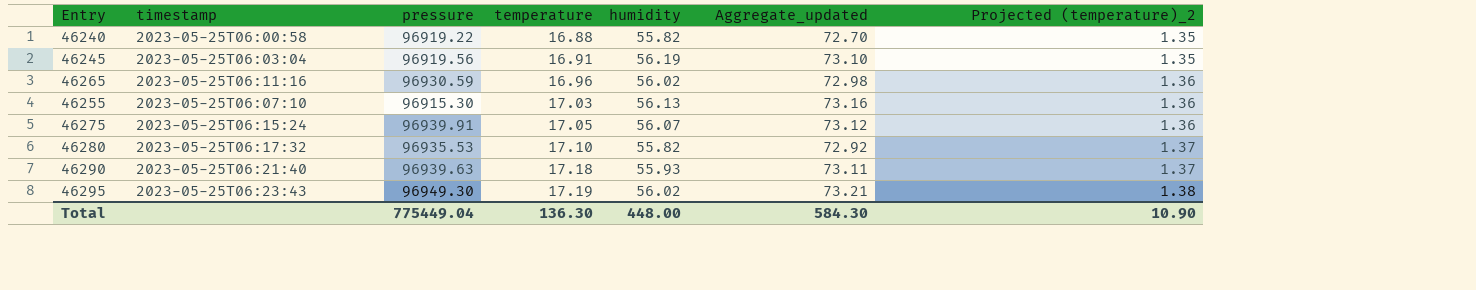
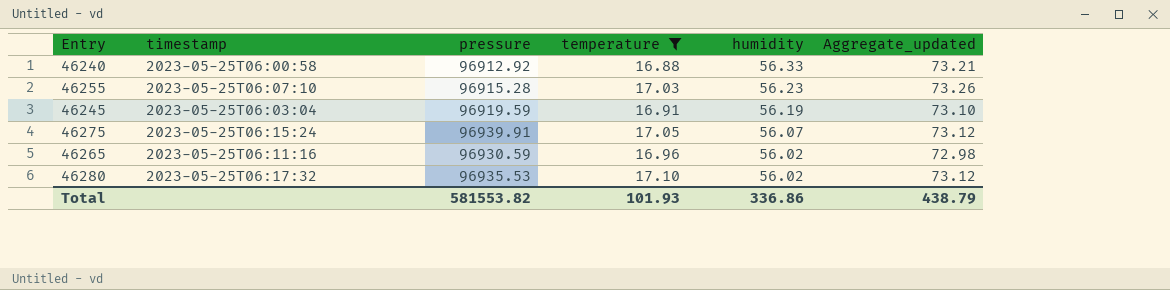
filter: none -> temperature <= 17.10
row order: temperature ascending -> humidity descending
column Projected (temperature)_2 | formula: [temperature] * 0.08 -> none
46240 | pressure: 96919.22 -> 96912.92
46240 | humidity: 55.82 -> 56.33
46240 | Aggregate_updated: 72.70 -> 73.21
46255 | pressure: 96915.30 -> 96915.28
46255 | humidity: 56.13 -> 56.23
46255 | Aggregate_updated: 73.16 -> 73.26
46245 | pressure: 96919.56 -> 96919.59
46280 | humidity: 55.82 -> 56.02
46280 | Aggregate_updated: 72.92 -> 73.12
Total | pressure: 775449.04 -> 581553.82
Total | temperature: 136.30 -> 101.93
Total | humidity: 448.00 -> 336.86
Total | Aggregate_updated: 584.30 -> 438.79

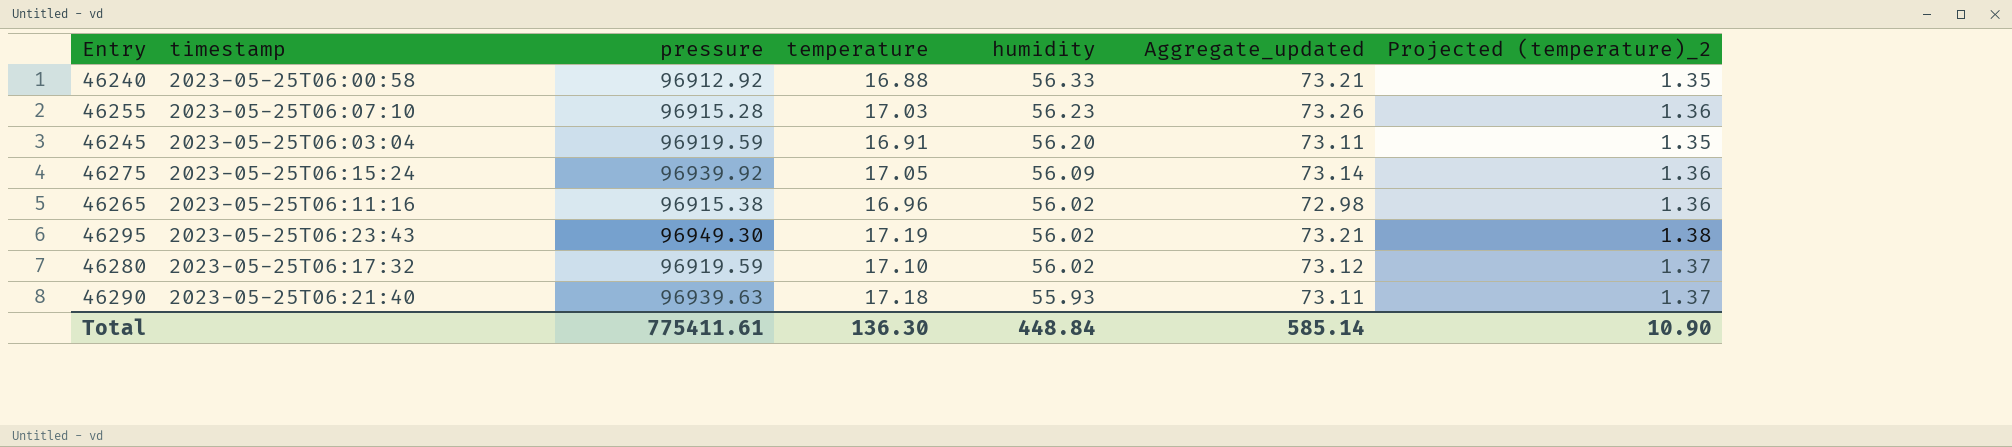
filter: temperature <= 17.10 -> none
column Projected (temperature)_2 | formula: none -> [temperature] * 0.08
46245 | humidity: 56.19 -> 56.20
46245 | Aggregate_updated: 73.10 -> 73.11
46275 | pressure: 96939.91 -> 96939.92
46275 | humidity: 56.07 -> 56.09
46275 | Aggregate_updated: 73.12 -> 73.14
46265 | pressure: 96930.59 -> 96915.38
46280 | pressure: 96935.53 -> 96919.59
Total | pressure: 581553.82 -> 775411.61
Total | temperature: 101.93 -> 136.30
Total | humidity: 336.86 -> 448.84
Total | Aggregate_updated: 438.79 -> 585.14

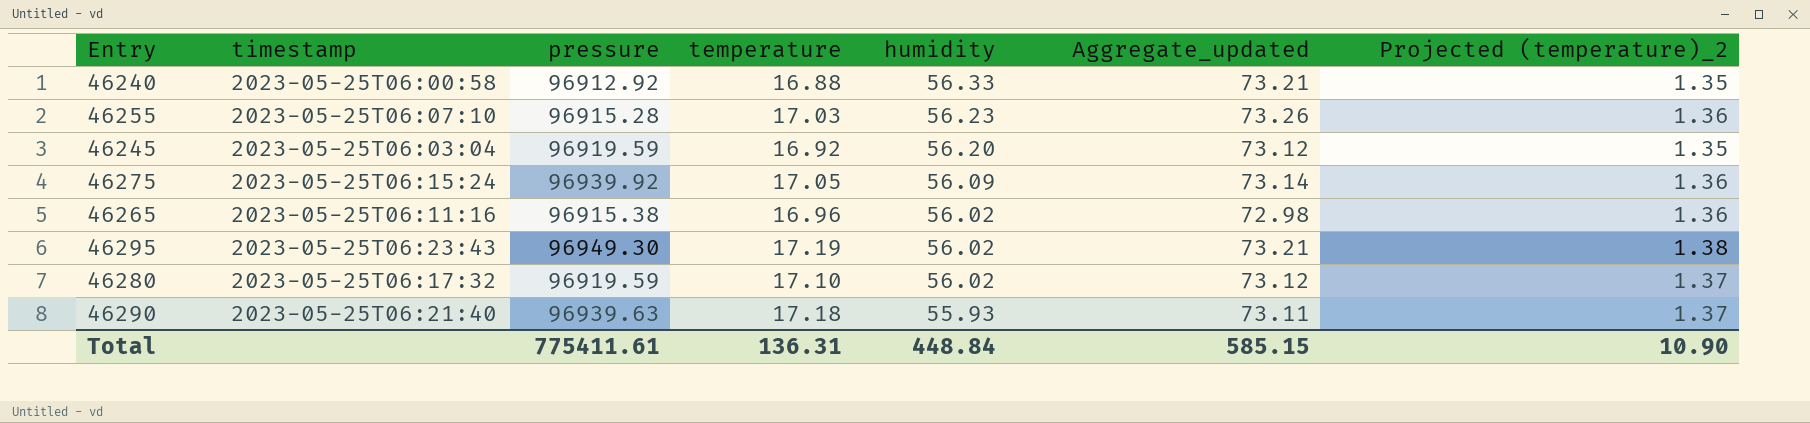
46245 | temperature: 16.91 -> 16.92
46245 | Aggregate_updated: 73.11 -> 73.12
Total | temperature: 136.30 -> 136.31
Total | Aggregate_updated: 585.14 -> 585.15

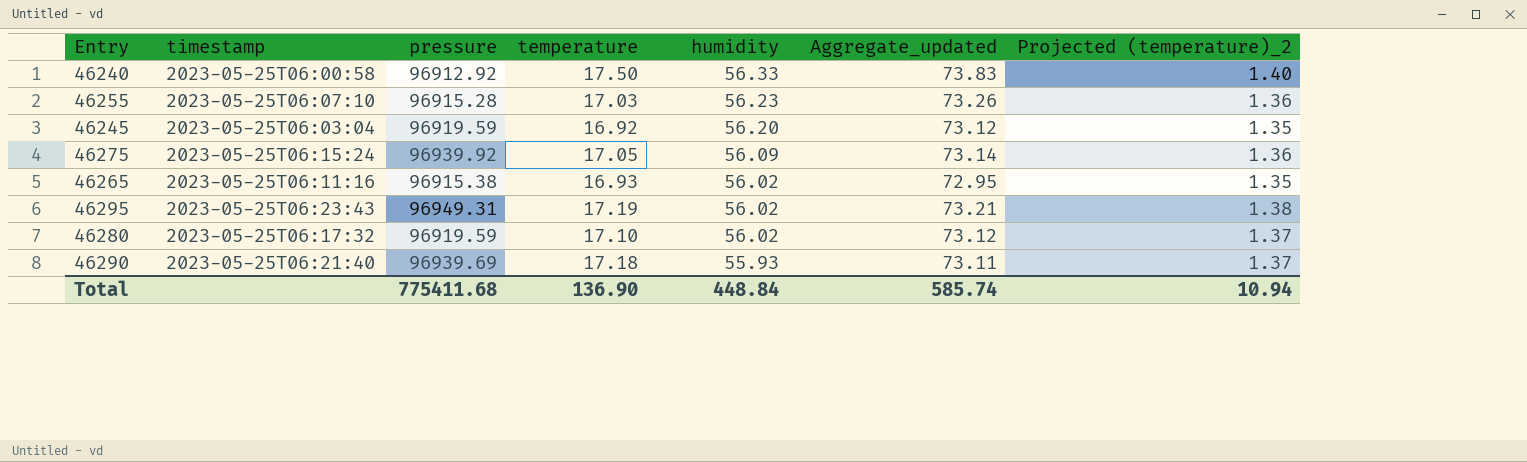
46240 | temperature: 16.88 -> 17.50
46240 | Aggregate_updated: 73.21 -> 73.83
46240 | Projected (temperature)_2: 1.35 -> 1.40
46265 | temperature: 16.96 -> 16.93
46265 | Aggregate_updated: 72.98 -> 72.95
46265 | Projected (temperature)_2: 1.36 -> 1.35
46295 | pressure: 96949.30 -> 96949.31
46290 | pressure: 96939.63 -> 96939.69
Total | pressure: 775411.61 -> 775411.68
Total | temperature: 136.31 -> 136.90
Total | Aggregate_updated: 585.15 -> 585.74
Total | Projected (temperature)_2: 10.90 -> 10.94

